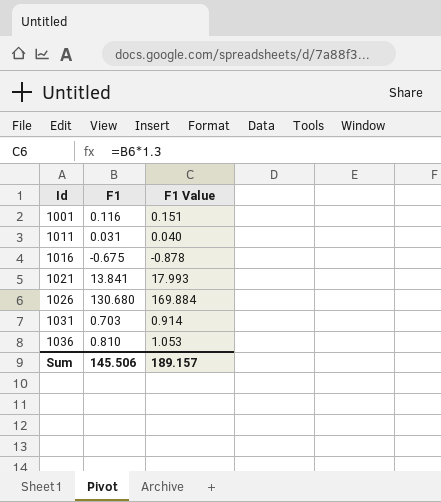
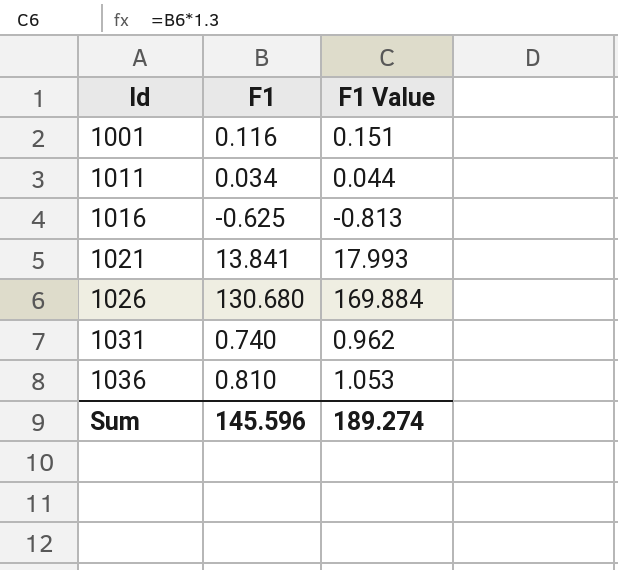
1011 | F1: 0.031 -> 0.034
1011 | F1 Value: 0.040 -> 0.044
1016 | F1: -0.675 -> -0.625
1016 | F1 Value: -0.878 -> -0.813
1031 | F1: 0.703 -> 0.740
1031 | F1 Value: 0.914 -> 0.962
Sum | F1: 145.506 -> 145.596
Sum | F1 Value: 189.157 -> 189.274

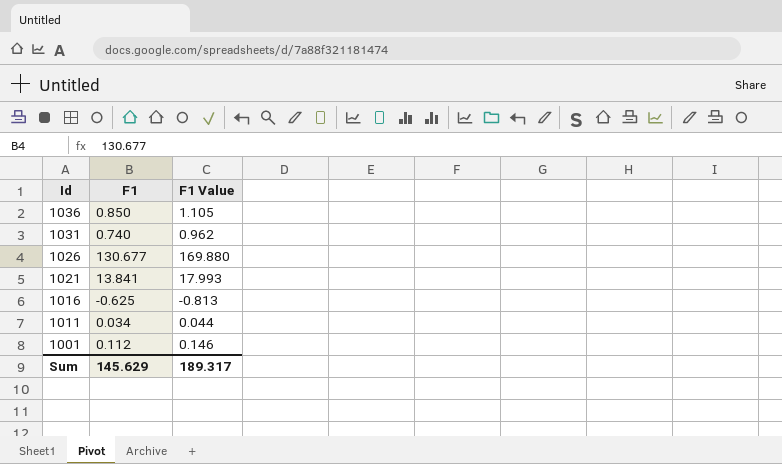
row order: Id ascending -> Id descending
1036 | F1: 0.810 -> 0.850
1036 | F1 Value: 1.053 -> 1.105
1026 | F1: 130.680 -> 130.677
1026 | F1 Value: 169.884 -> 169.880
1001 | F1: 0.116 -> 0.112
1001 | F1 Value: 0.151 -> 0.146
Sum | F1: 145.596 -> 145.629
Sum | F1 Value: 189.274 -> 189.317

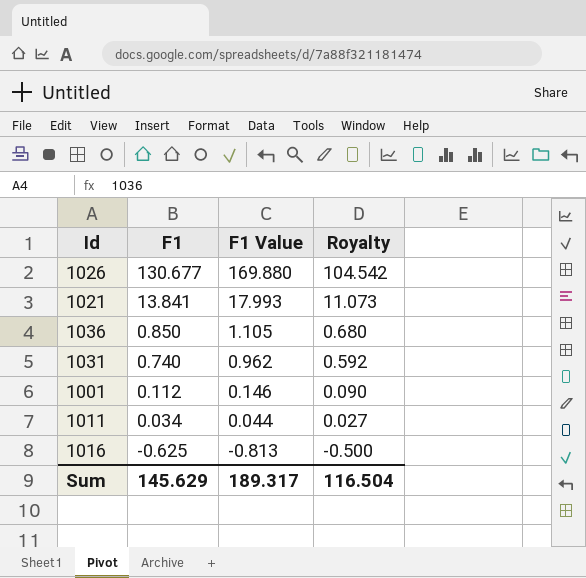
row order: Id descending -> F1 descending
column Royalty | formula: none -> [F1] * 0.8

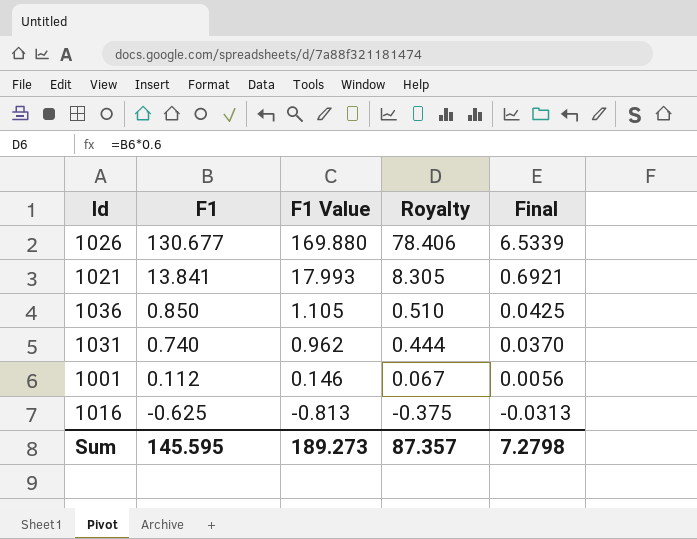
column Royalty | formula: [F1] * 0.8 -> [F1] * 0.6
column Final | formula: none -> [F1] * 0.05
row 1011: 0.034 | 0.044 | 0.027 -> none
Sum | F1: 145.629 -> 145.595
Sum | F1 Value: 189.317 -> 189.273
Sum | Royalty: 116.504 -> 87.357

